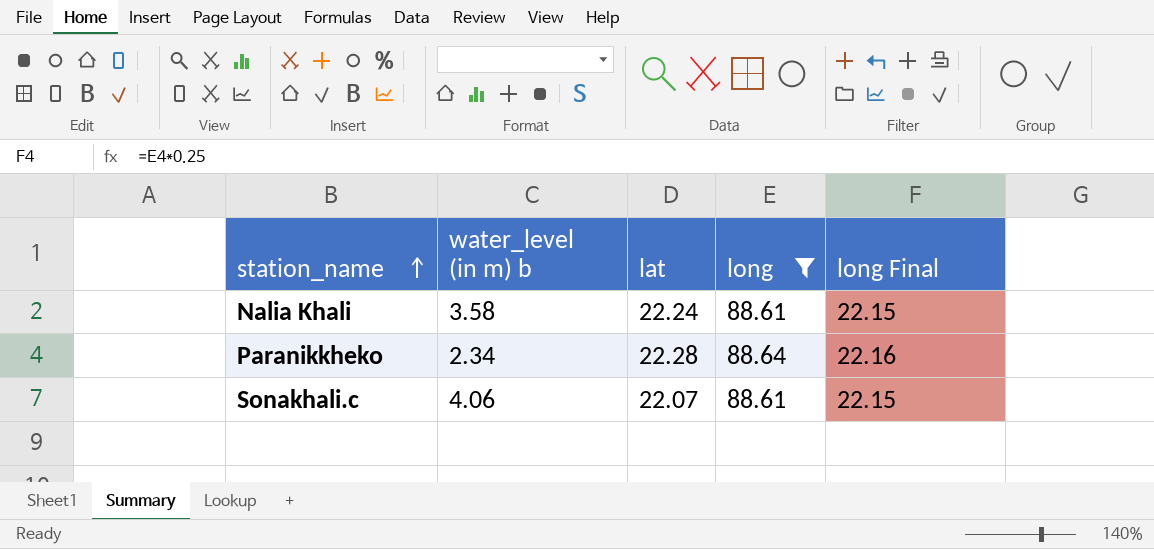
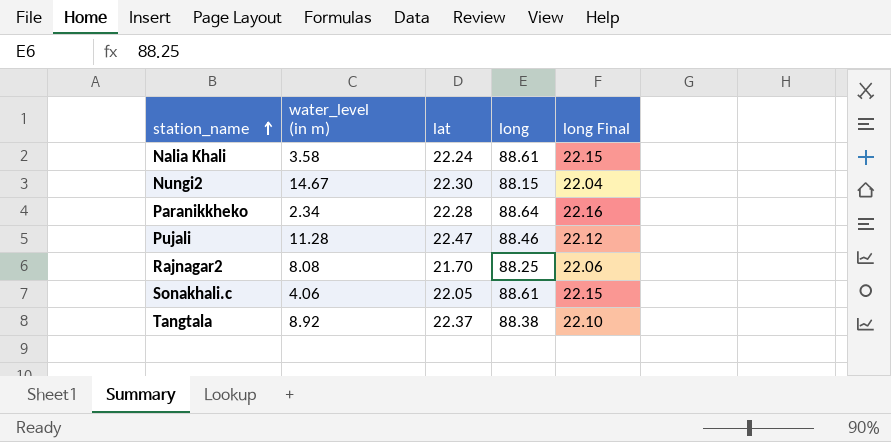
filter: long >= 88.61 -> none
column name: water_level (in m) b -> water_level (in m)
Sonakhali.c | lat: 22.07 -> 22.05

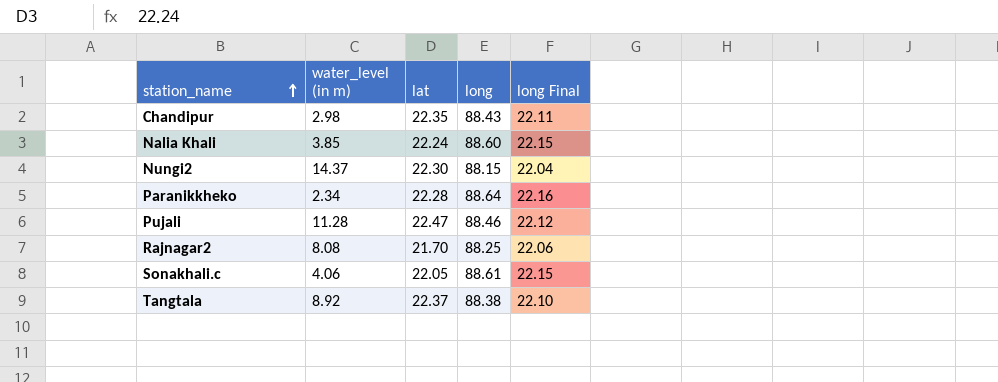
row Chandipur: none -> 2.98 | 22.35 | 88.43 | 22.11
Nalia Khali | water_level (in m): 3.58 -> 3.85
Nalia Khali | long: 88.61 -> 88.60
Nungi2 | water_level (in m): 14.67 -> 14.37

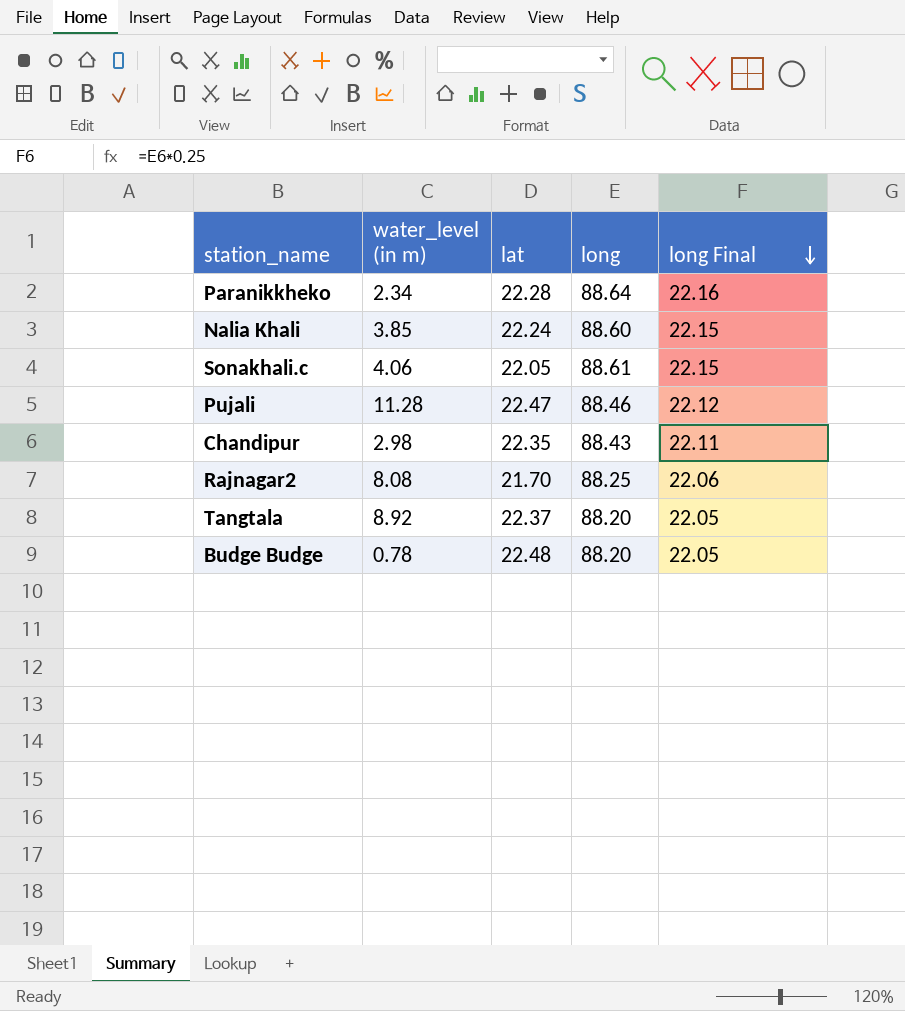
row order: station_name ascending -> long Final descending
row Nungi2: 14.37 | 22.30 | 88.15 | 22.04 -> none
Tangtala | long: 88.38 -> 88.20
Tangtala | long Final: 22.10 -> 22.05
row Budge Budge: none -> 0.78 | 22.48 | 88.20 | 22.05

